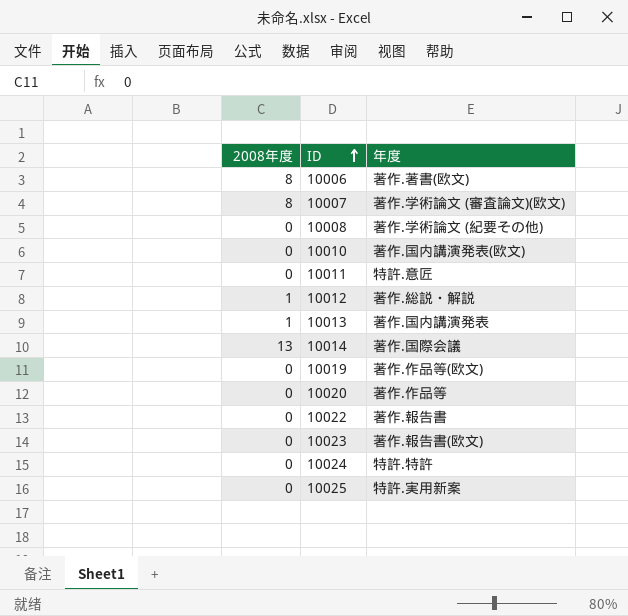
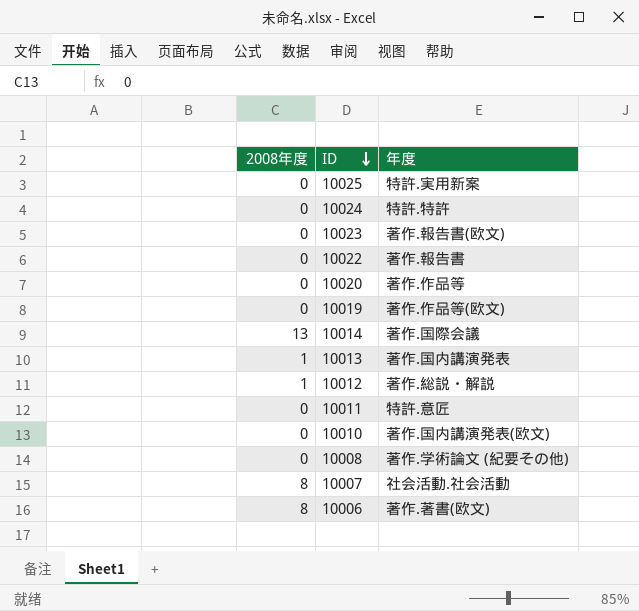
row order: ID ascending -> ID descending
10007 | 年度: 著作.学術論文 (審査論文)(欧文) -> 社会活動.社会活動

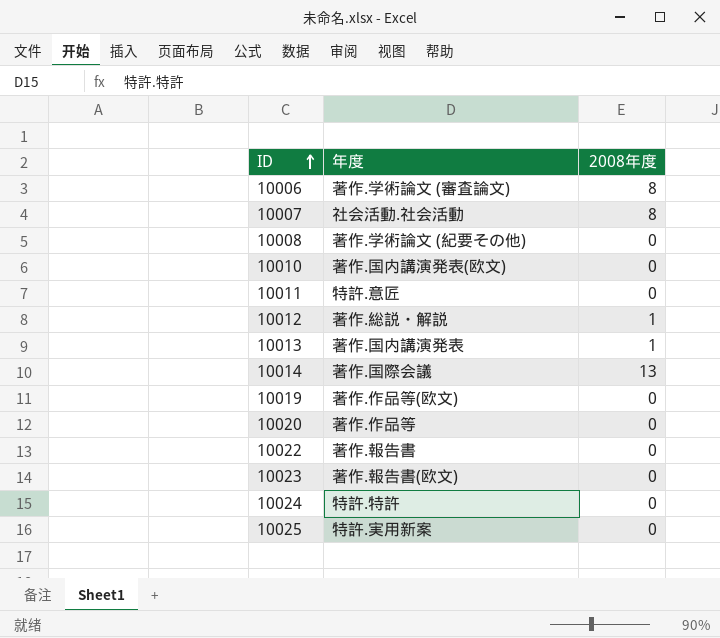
row order: ID descending -> ID ascending
column 2008年度 | position: 1 -> 3
10006 | 年度: 著作.著書(欧文) -> 著作.学術論文 (審査論文)

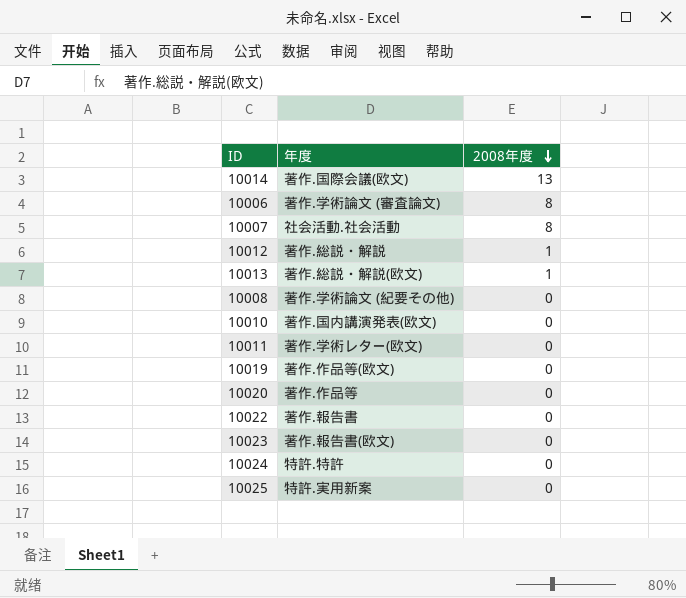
row order: ID ascending -> 2008年度 descending
10014 | 年度: 著作.国際会議 -> 著作.国際会議(欧文)
10013 | 年度: 著作.国内講演発表 -> 著作.総説・解説(欧文)
10011 | 年度: 特許.意匠 -> 著作.学術レター(欧文)

